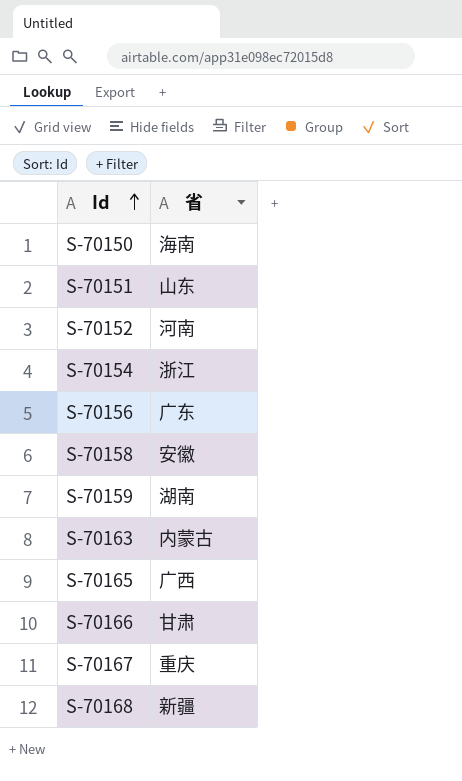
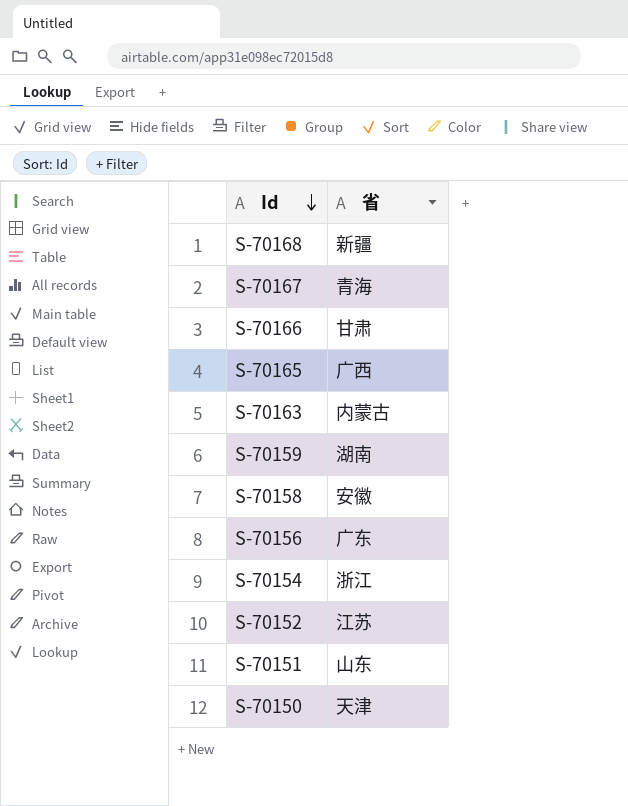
row order: Id ascending -> Id descending
S-70167 | 省: 重庆 -> 青海
S-70152 | 省: 河南 -> 江苏
S-70150 | 省: 海南 -> 天津

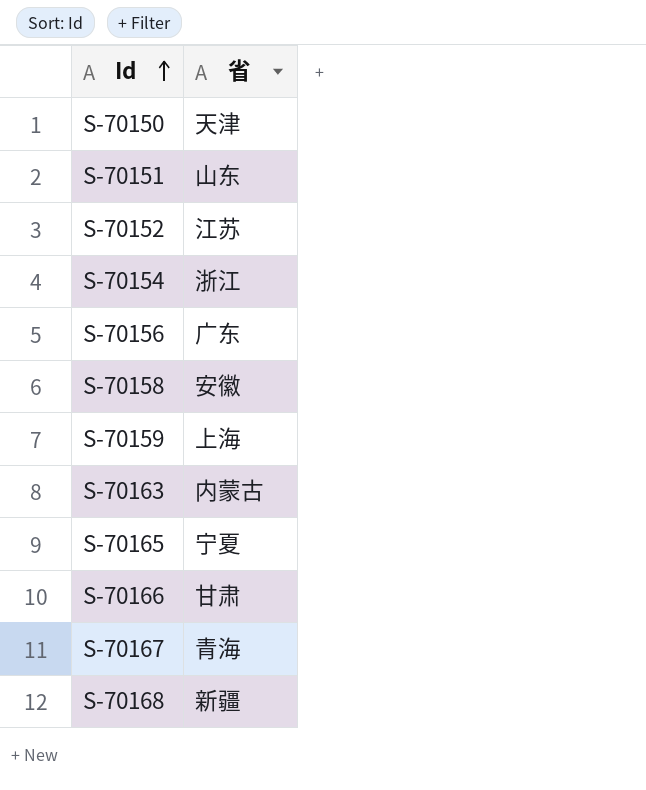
row order: Id descending -> Id ascending
S-70159 | 省: 湖南 -> 上海
S-70165 | 省: 广西 -> 宁夏

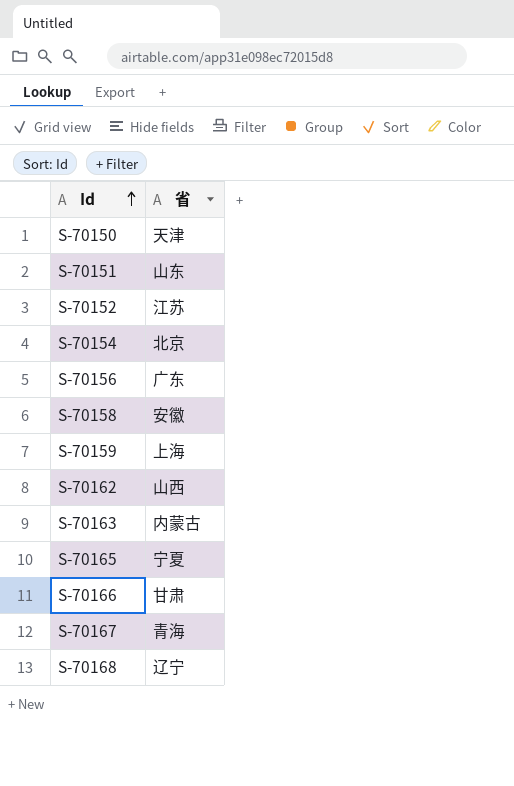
S-70154 | 省: 浙江 -> 北京
row S-70162: none -> 山西
S-70168 | 省: 新疆 -> 辽宁

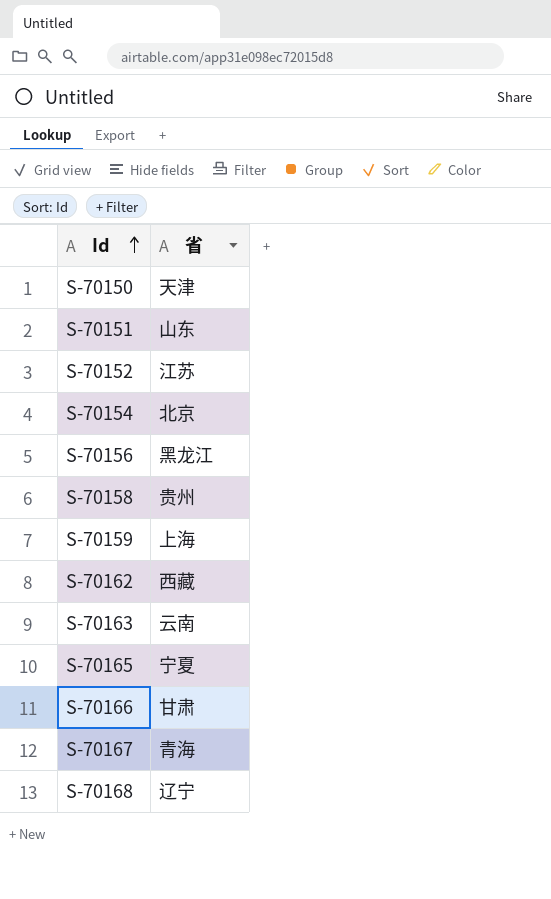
S-70156 | 省: 广东 -> 黑龙江
S-70158 | 省: 安徽 -> 贵州
S-70162 | 省: 山西 -> 西藏
S-70163 | 省: 内蒙古 -> 云南

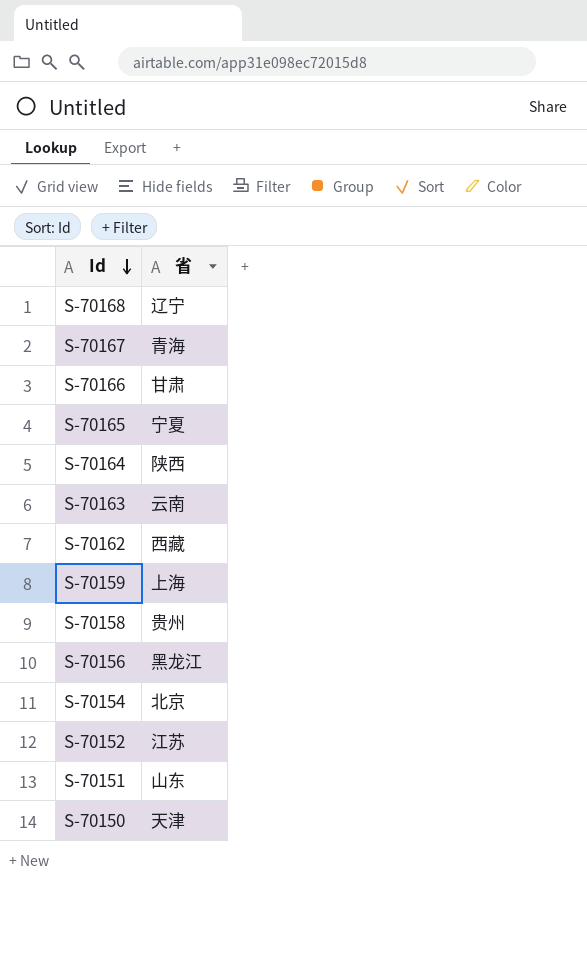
row order: Id ascending -> Id descending
row S-70164: none -> 陕西

